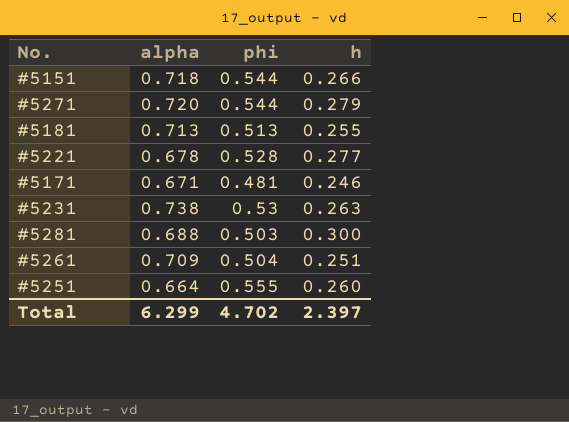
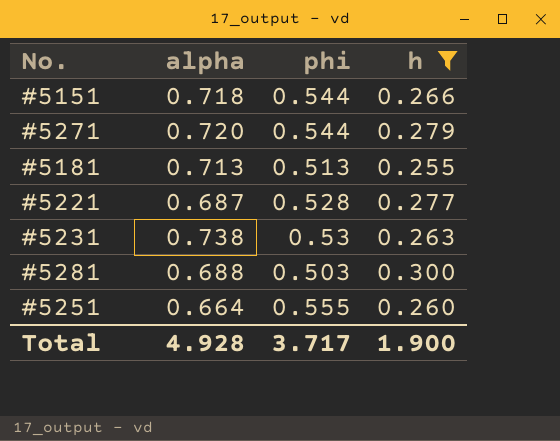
filter: none -> h >= 0.255
#5221 | alpha: 0.678 -> 0.687
Total | alpha: 6.299 -> 4.928
Total | phi: 4.702 -> 3.717
Total | h: 2.397 -> 1.900

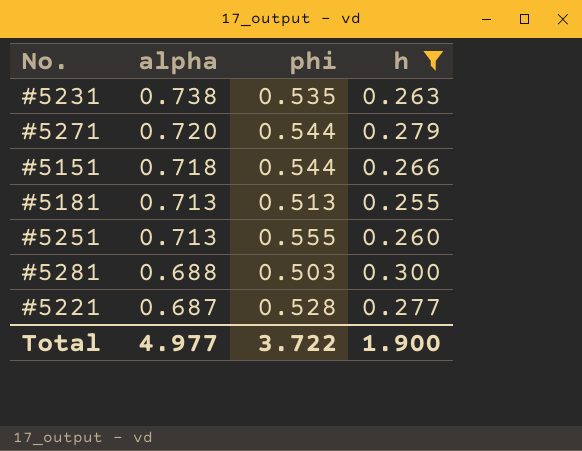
row order: none -> alpha descending
#5231 | phi: 0.53 -> 0.535
#5251 | alpha: 0.664 -> 0.713
Total | alpha: 4.928 -> 4.977
Total | phi: 3.717 -> 3.722

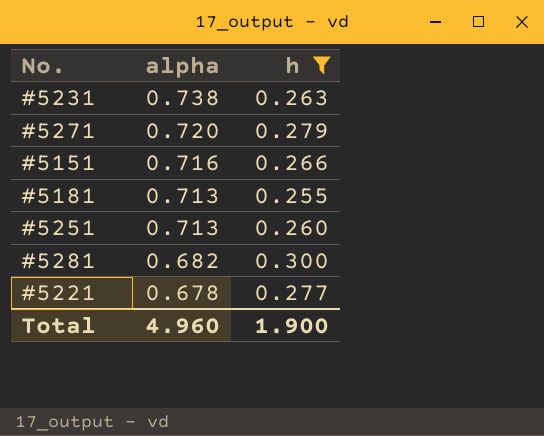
column phi | position: 3 -> none
#5151 | alpha: 0.718 -> 0.716
#5281 | alpha: 0.688 -> 0.682
#5221 | alpha: 0.687 -> 0.678
Total | alpha: 4.977 -> 4.960

